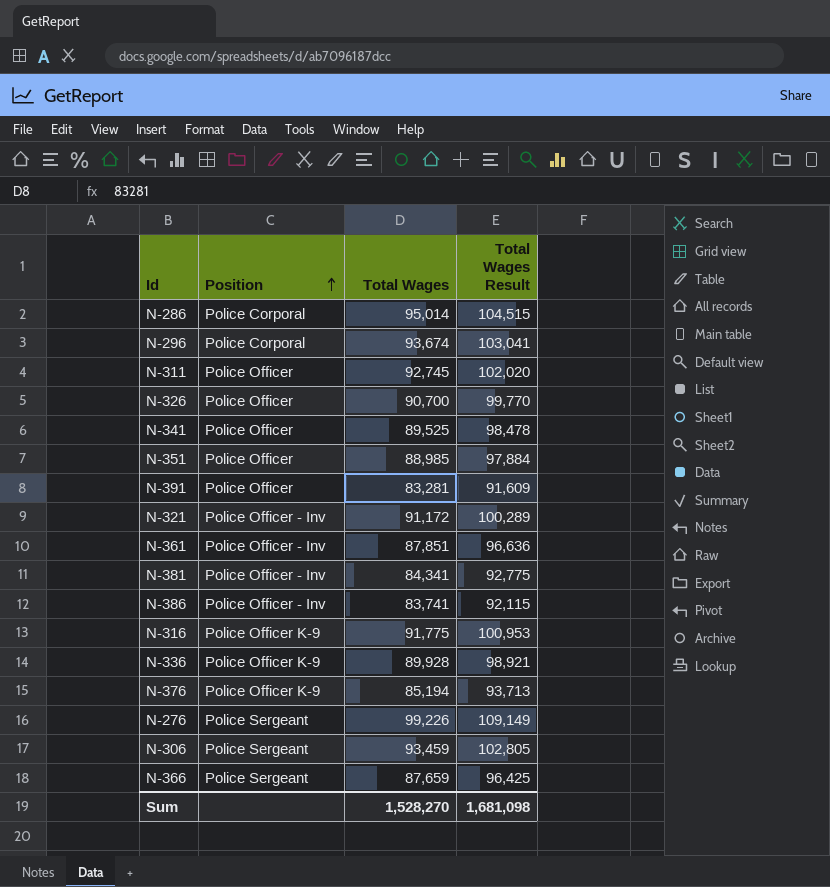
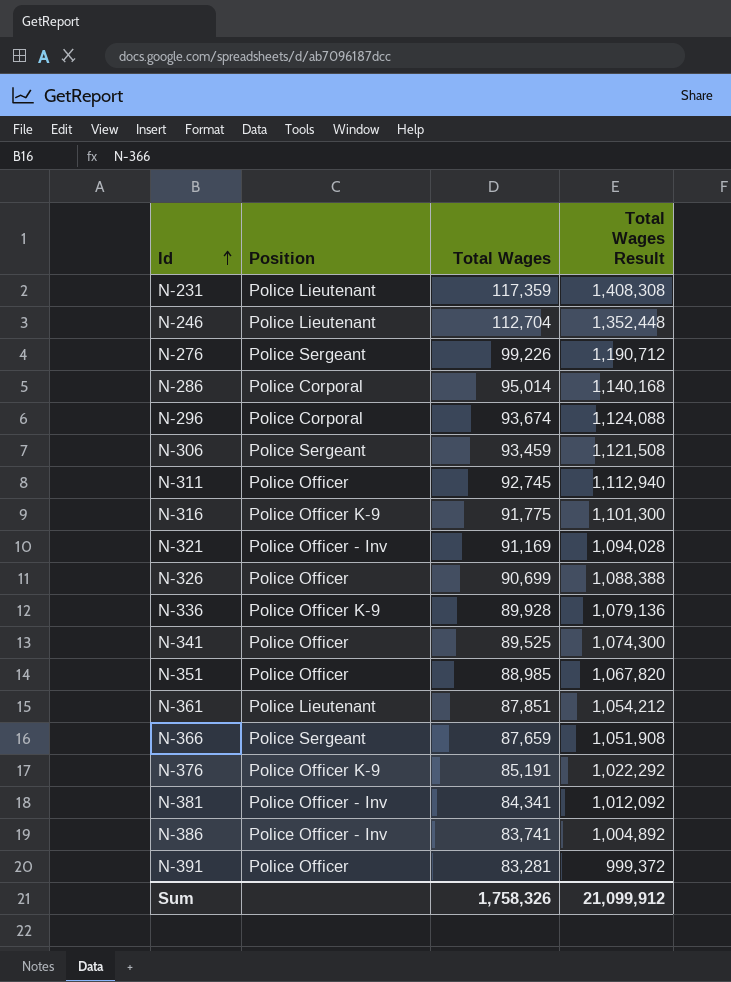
row order: Position ascending -> Id ascending
column Total Wages Result | formula: [Total Wages] * 1.1 -> [Total Wages] * 12
row N-231: none -> Police Lieutenant | 117,359 | 1,408,308
row N-246: none -> Police Lieutenant | 112,704 | 1,352,448
N-321 | Total Wages: 91,172 -> 91,169
N-326 | Total Wages: 90,700 -> 90,699
N-361 | Position: Police Officer - Inv -> Police Lieutenant
N-376 | Total Wages: 85,194 -> 85,191
Sum | Total Wages: 1,528,270 -> 1,758,326
Sum | Total Wages Result: 1,681,098 -> 21,099,912

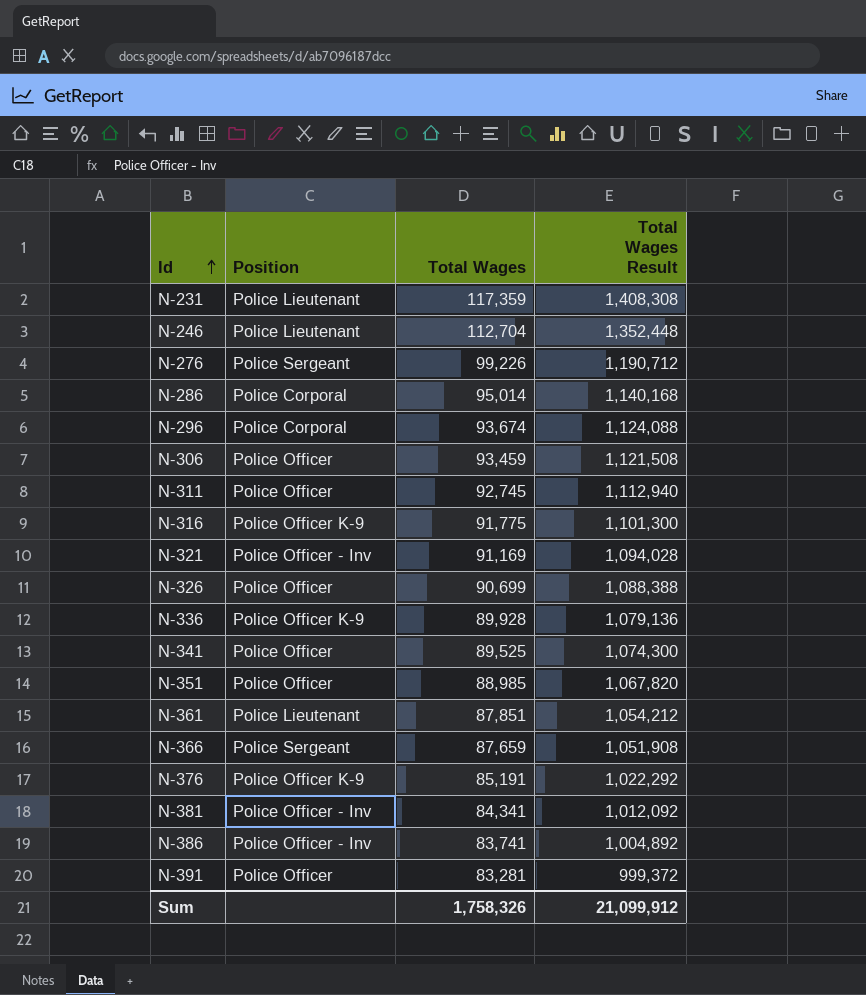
N-306 | Position: Police Sergeant -> Police Officer

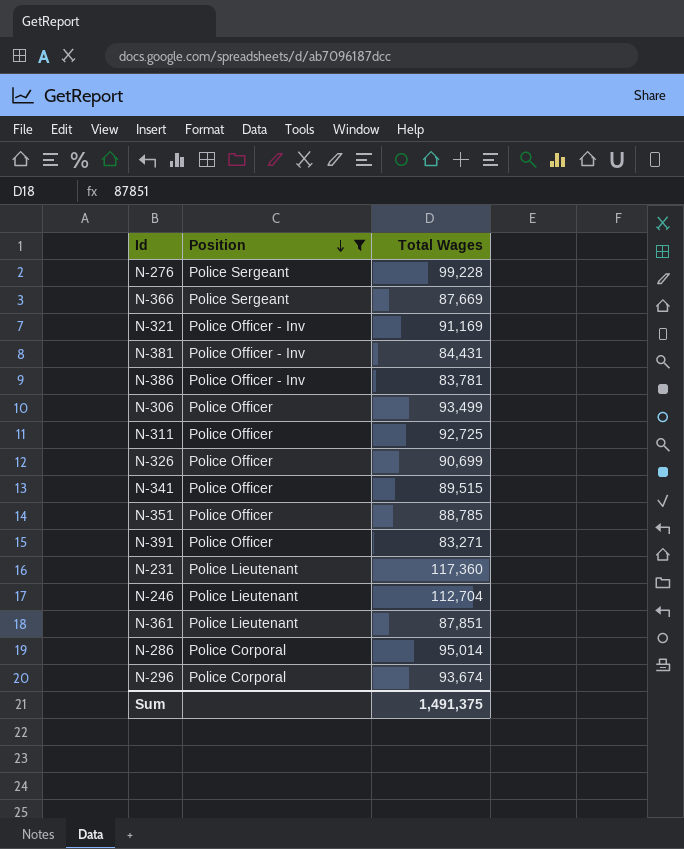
filter: none -> Position != Police Officer K-9
row order: Id ascending -> Position descending
column Total Wages Result | formula: [Total Wages] * 12 -> none
N-276 | Total Wages: 99,226 -> 99,228
N-366 | Total Wages: 87,659 -> 87,669
N-381 | Total Wages: 84,341 -> 84,431
N-386 | Total Wages: 83,741 -> 83,781
N-306 | Total Wages: 93,459 -> 93,499
N-311 | Total Wages: 92,745 -> 92,725
N-341 | Total Wages: 89,525 -> 89,515
N-351 | Total Wages: 88,985 -> 88,785
N-391 | Total Wages: 83,281 -> 83,271
N-231 | Total Wages: 117,359 -> 117,360
Sum | Total Wages: 1,758,326 -> 1,491,375

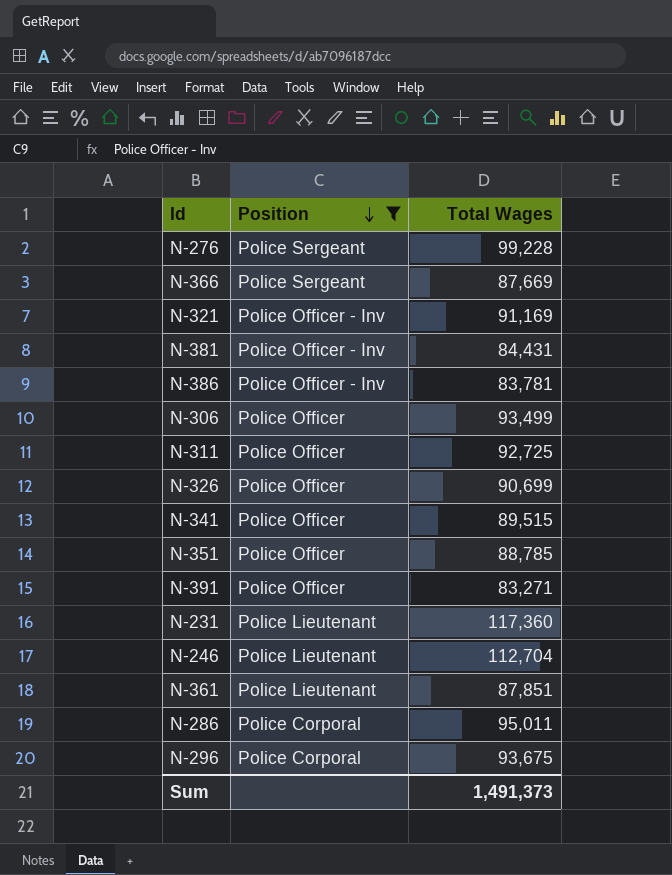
N-286 | Total Wages: 95,014 -> 95,011
N-296 | Total Wages: 93,674 -> 93,675
Sum | Total Wages: 1,491,375 -> 1,491,373

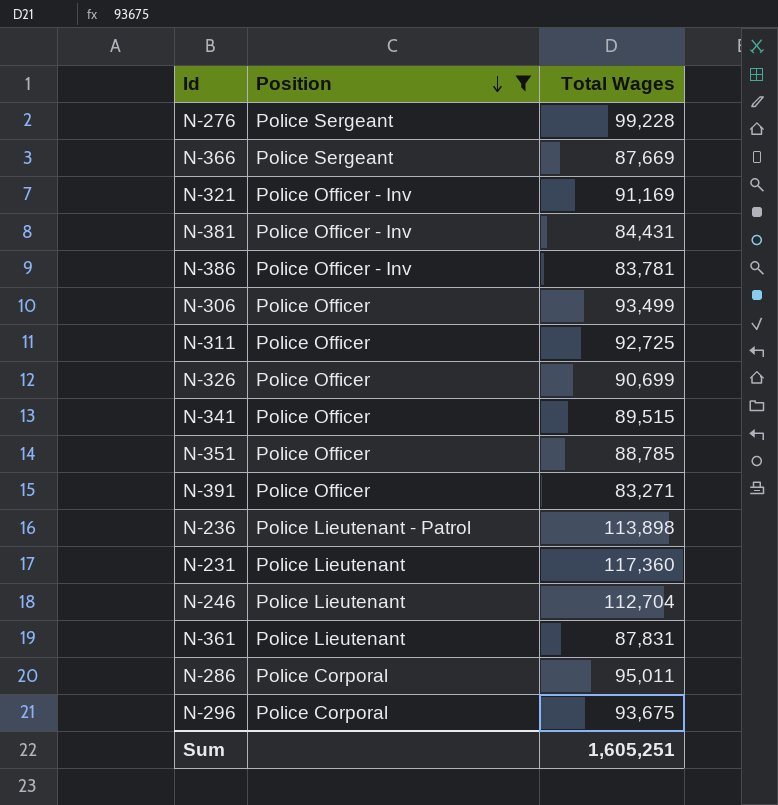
row N-236: none -> Police Lieutenant - Patrol | 113,898
N-361 | Total Wages: 87,851 -> 87,831
Sum | Total Wages: 1,491,373 -> 1,605,251

